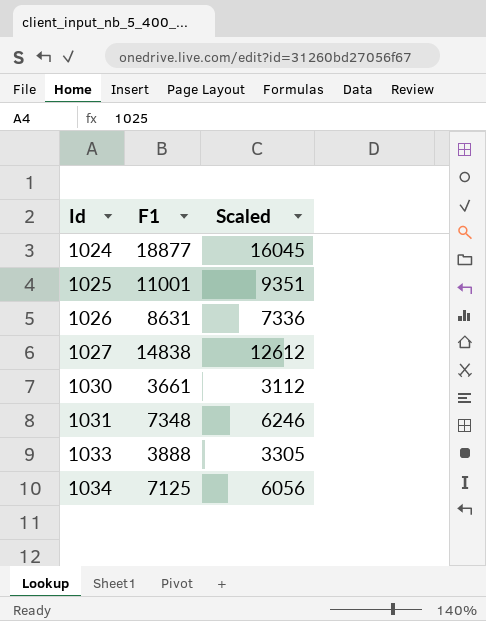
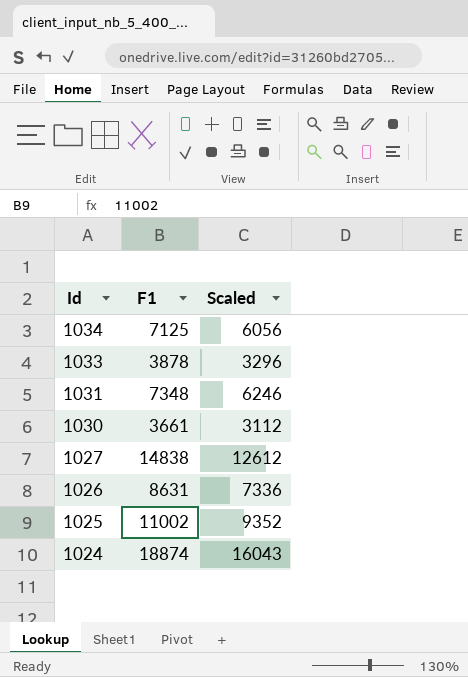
row order: Id ascending -> Id descending
1033 | F1: 3888 -> 3878
1033 | Scaled: 3305 -> 3296
1025 | F1: 11001 -> 11002
1025 | Scaled: 9351 -> 9352
1024 | F1: 18877 -> 18874
1024 | Scaled: 16045 -> 16043

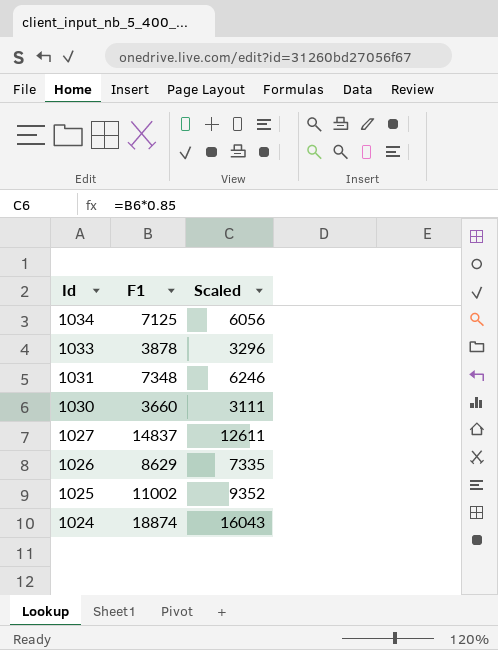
1030 | F1: 3661 -> 3660
1030 | Scaled: 3112 -> 3111
1027 | F1: 14838 -> 14837
1027 | Scaled: 12612 -> 12611
1026 | F1: 8631 -> 8629
1026 | Scaled: 7336 -> 7335

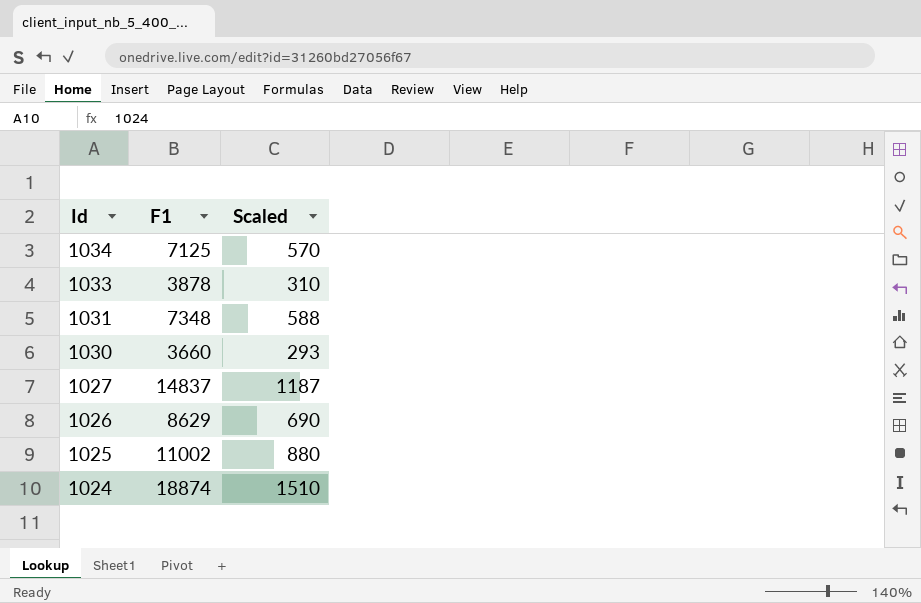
column Scaled | formula: [F1] * 0.85 -> [F1] * 0.08

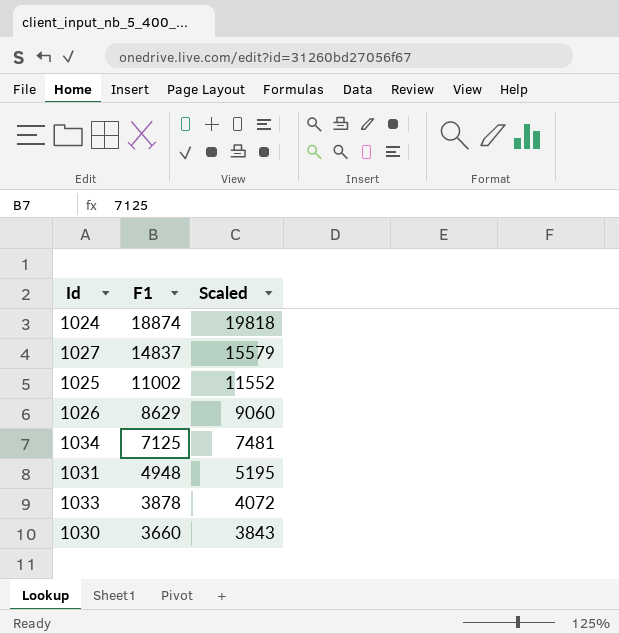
row order: Id descending -> F1 descending
column Scaled | formula: [F1] * 0.08 -> [F1] * 1.05
1031 | F1: 7348 -> 4948

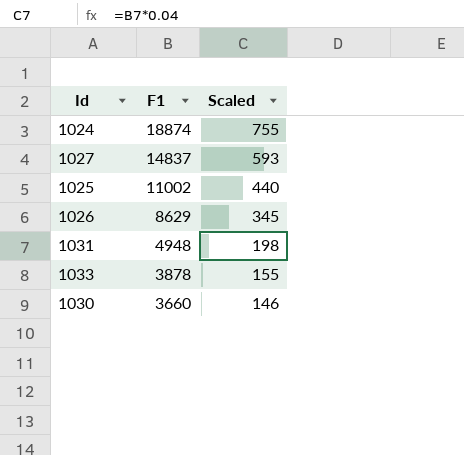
column Scaled | formula: [F1] * 1.05 -> [F1] * 0.04
row 1034: 7125 | 7481 -> none

